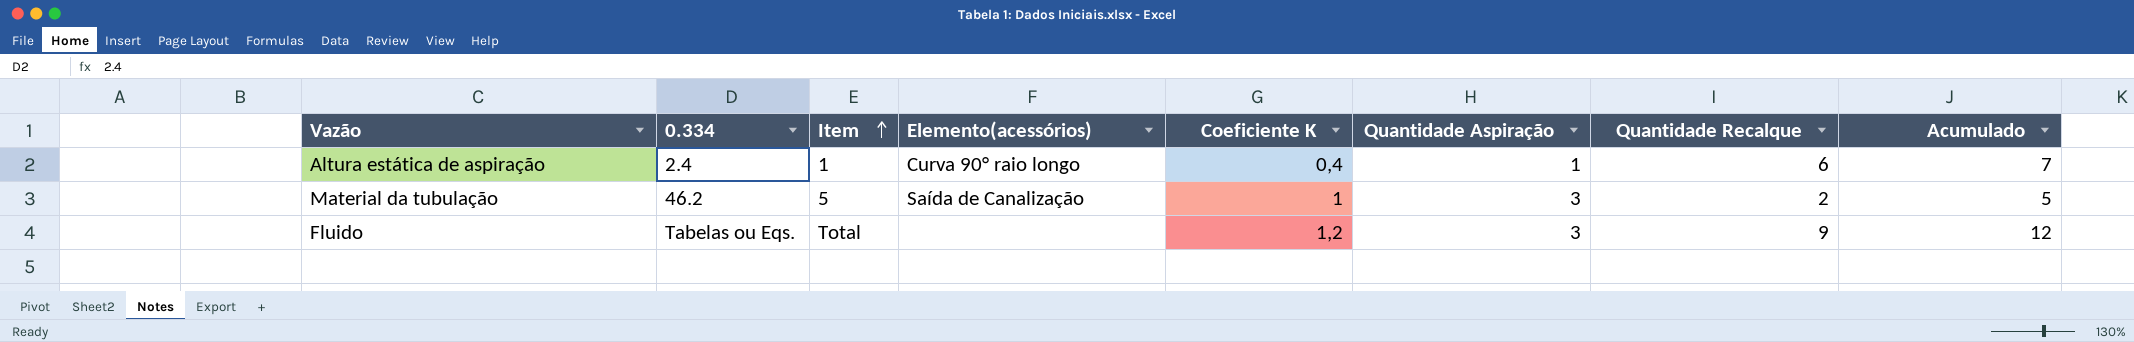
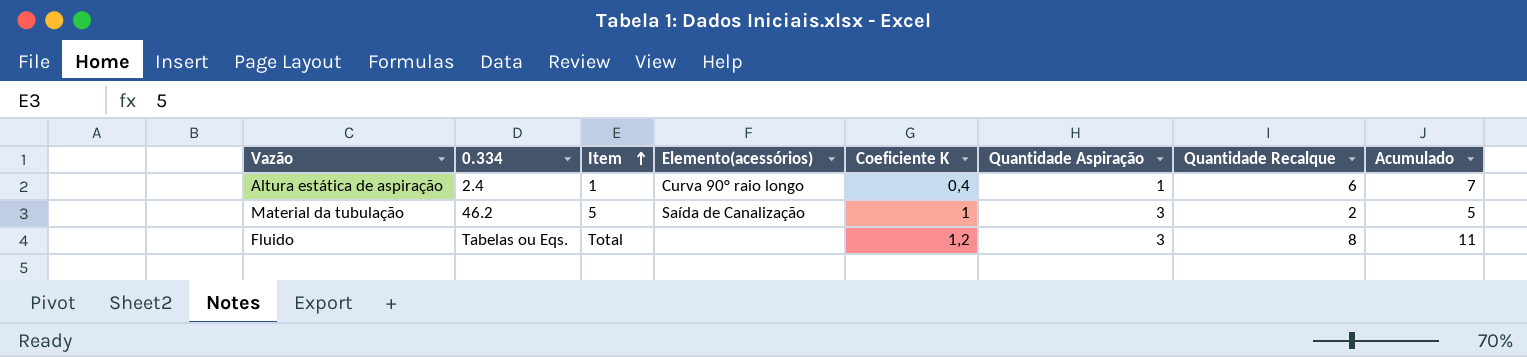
Fluido | Quantidade Recalque: 9 -> 8
Fluido | Acumulado: 12 -> 11

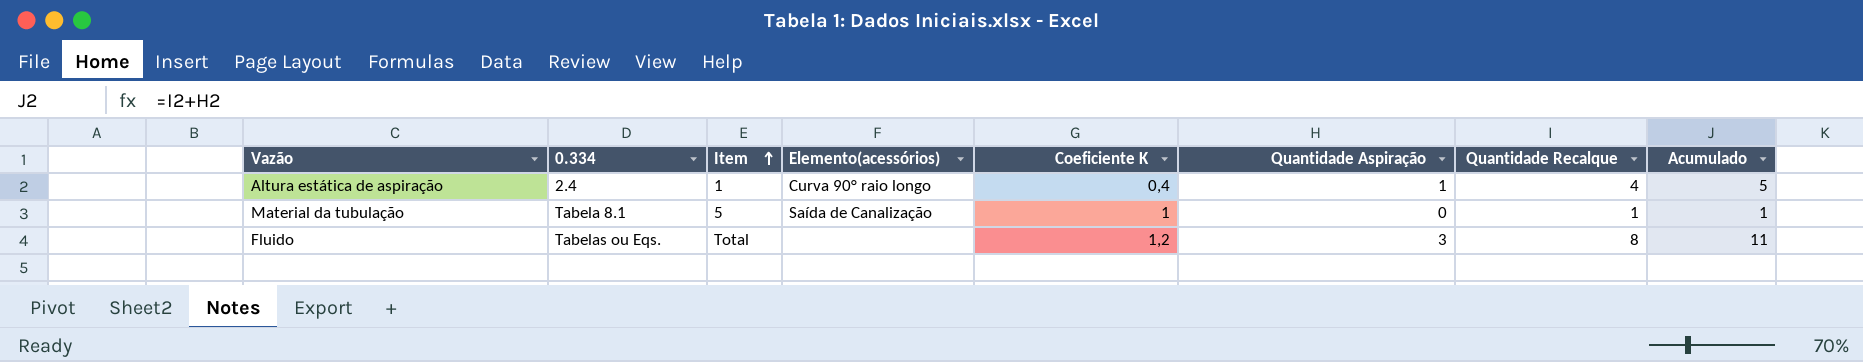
Altura estática de aspiração | Quantidade Recalque: 6 -> 4
Altura estática de aspiração | Acumulado: 7 -> 5
Material da tubulação | 0.334: 46.2 -> Tabela 8.1
Material da tubulação | Quantidade Aspiração: 3 -> 0
Material da tubulação | Quantidade Recalque: 2 -> 1
Material da tubulação | Acumulado: 5 -> 1

